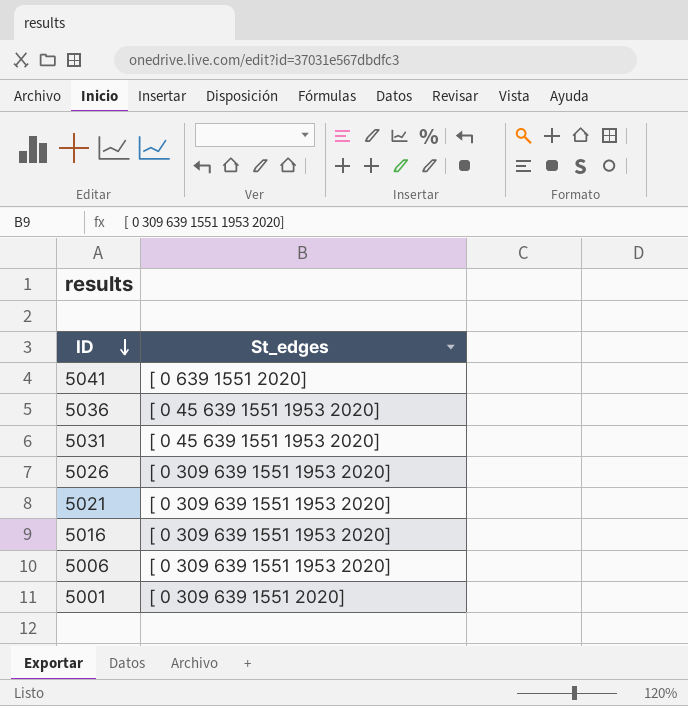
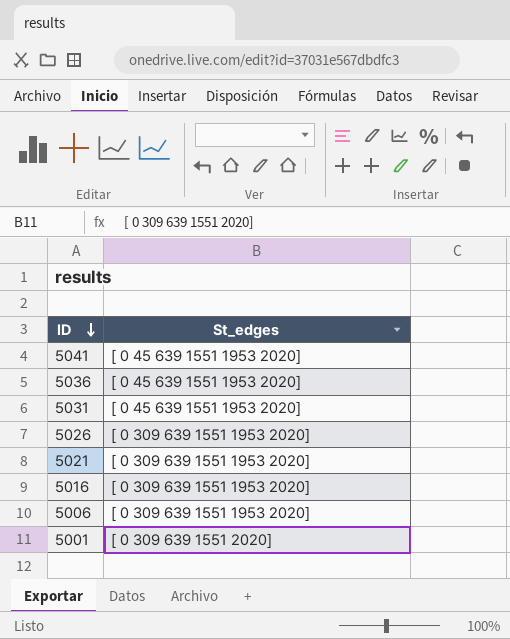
5041 | St_edges: [ 0 639 1551 2020] -> [ 0 45 639 1551 1953 2020]

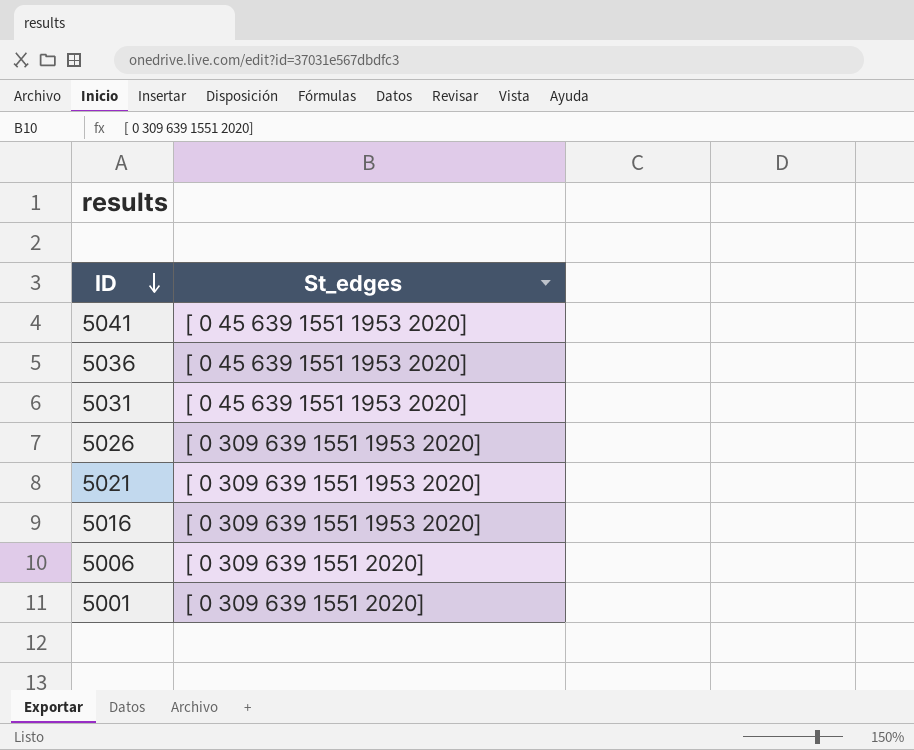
5006 | St_edges: [ 0 309 639 1551 1953 2020] -> [ 0 309 639 1551 2020]

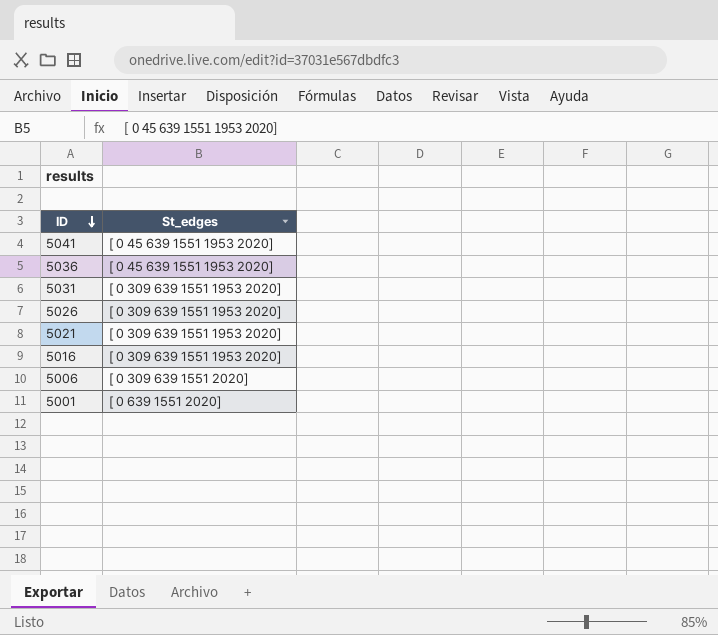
5031 | St_edges: [ 0 45 639 1551 1953 2020] -> [ 0 309 639 1551 1953 2020]
5001 | St_edges: [ 0 309 639 1551 2020] -> [ 0 639 1551 2020]

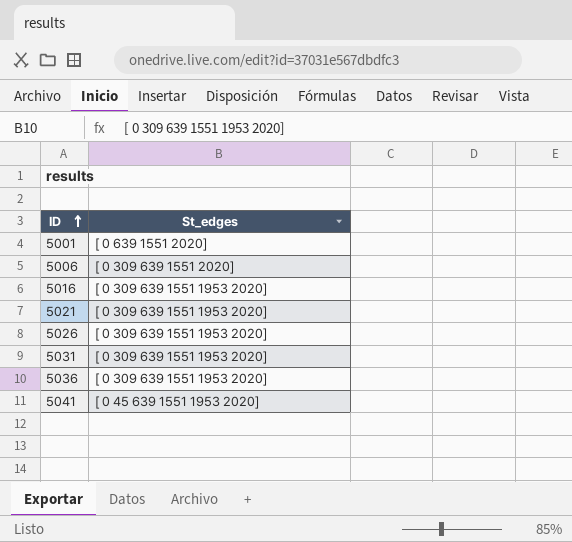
row order: ID descending -> ID ascending
5036 | St_edges: [ 0 45 639 1551 1953 2020] -> [ 0 309 639 1551 1953 2020]

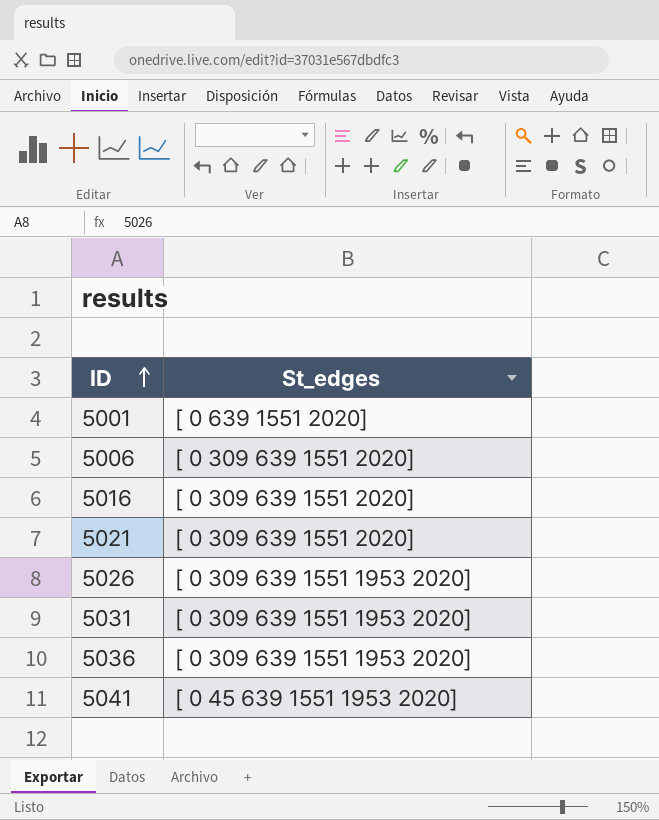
5016 | St_edges: [ 0 309 639 1551 1953 2020] -> [ 0 309 639 1551 2020]
5021 | St_edges: [ 0 309 639 1551 1953 2020] -> [ 0 309 639 1551 2020]

